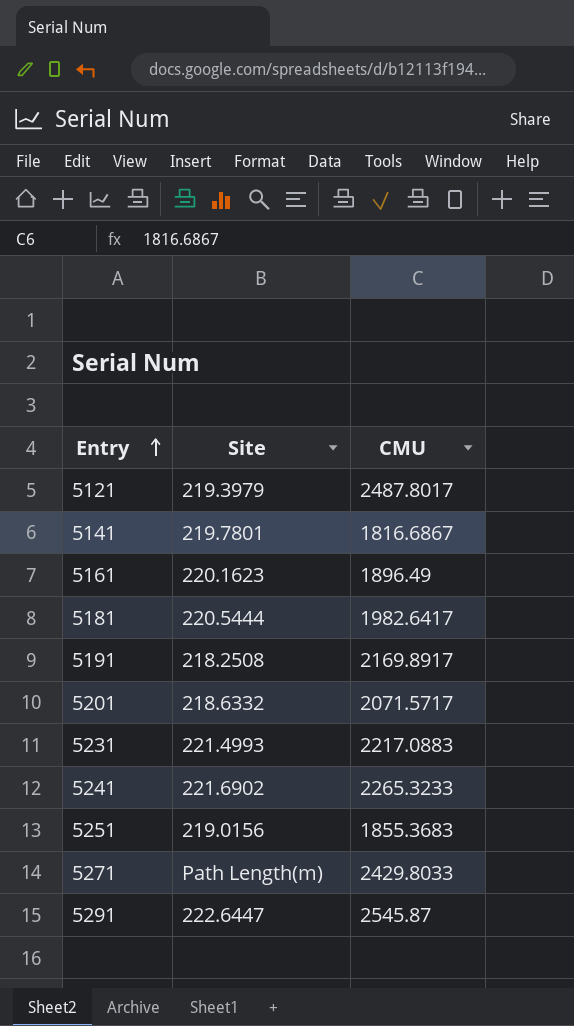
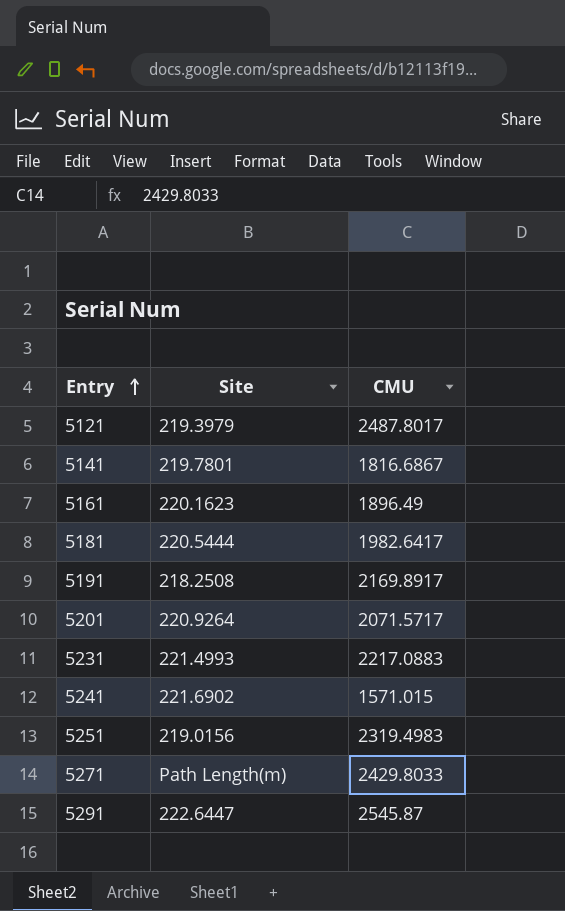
5201 | Site: 218.6332 -> 220.9264
5241 | CMU: 2265.3233 -> 1571.015
5251 | CMU: 1855.3683 -> 2319.4983

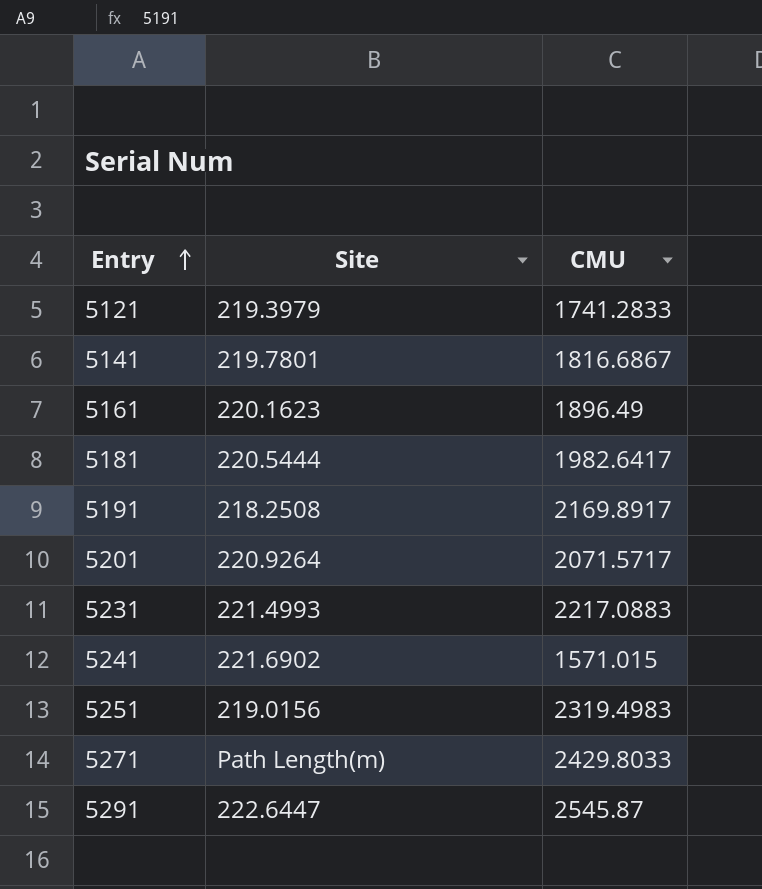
5121 | CMU: 2487.8017 -> 1741.2833

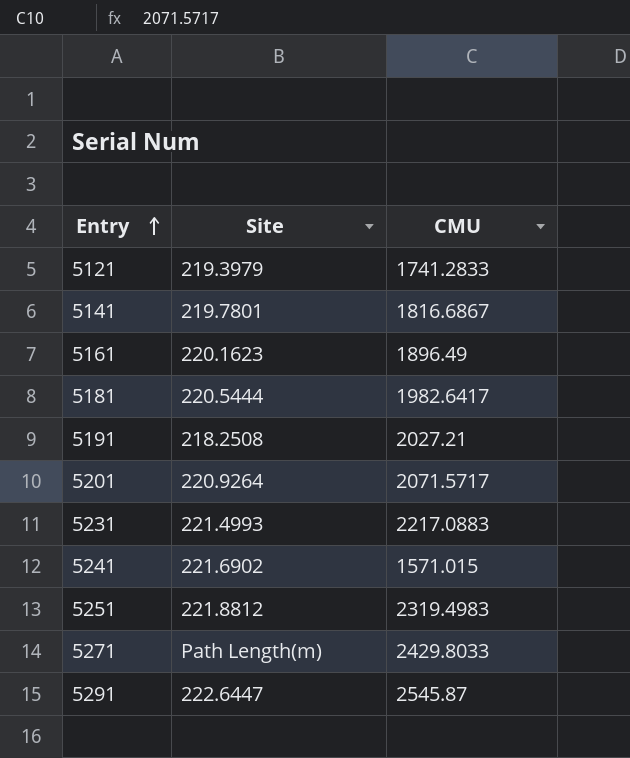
5191 | CMU: 2169.8917 -> 2027.21
5251 | Site: 219.0156 -> 221.8812

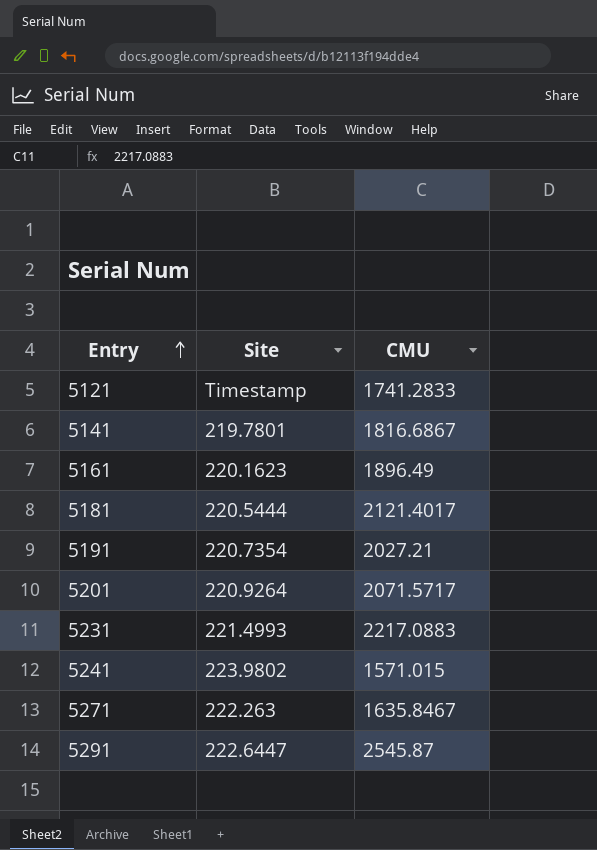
row 5251: 221.8812 | 2319.4983 -> none
5121 | Site: 219.3979 -> Timestamp
5181 | CMU: 1982.6417 -> 2121.4017
5191 | Site: 218.2508 -> 220.7354
5241 | Site: 221.6902 -> 223.9802
5271 | Site: Path Length(m) -> 222.263
5271 | CMU: 2429.8033 -> 1635.8467

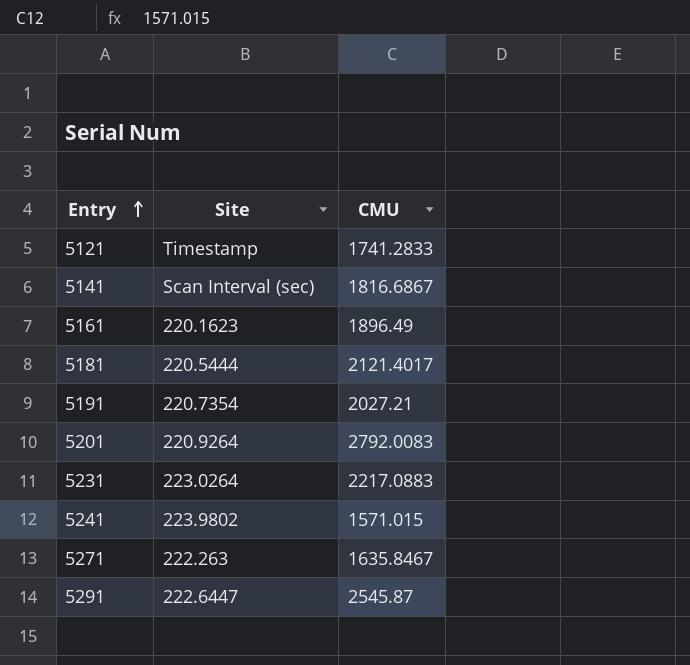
5141 | Site: 219.7801 -> Scan Interval (sec)
5201 | CMU: 2071.5717 -> 2792.0083
5231 | Site: 221.4993 -> 223.0264

